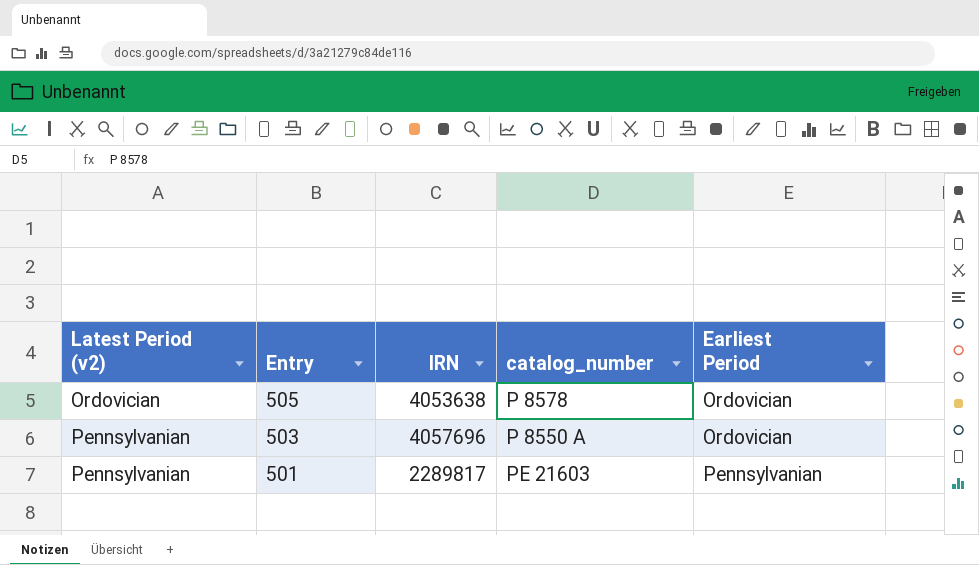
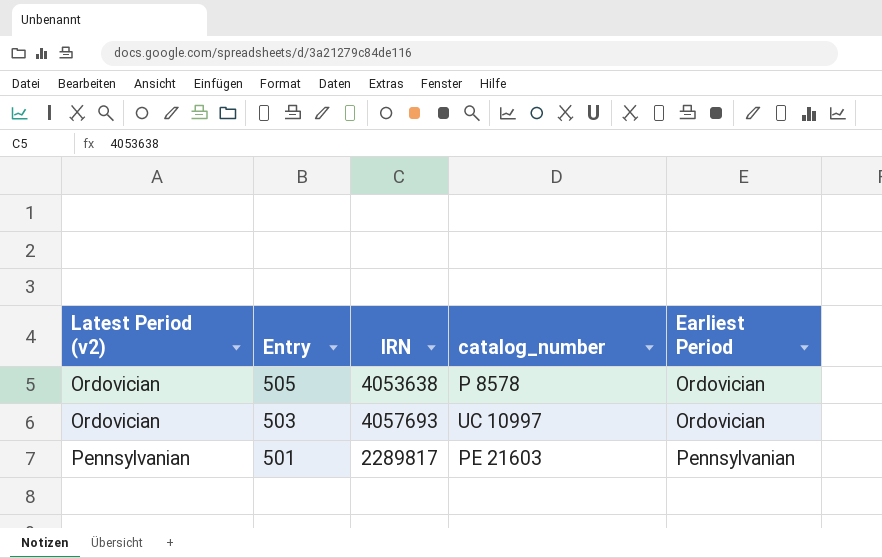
503 | Latest Period (v2): Pennsylvanian -> Ordovician
503 | IRN: 4057696 -> 4057693
503 | catalog_number: P 8550 A -> UC 10997

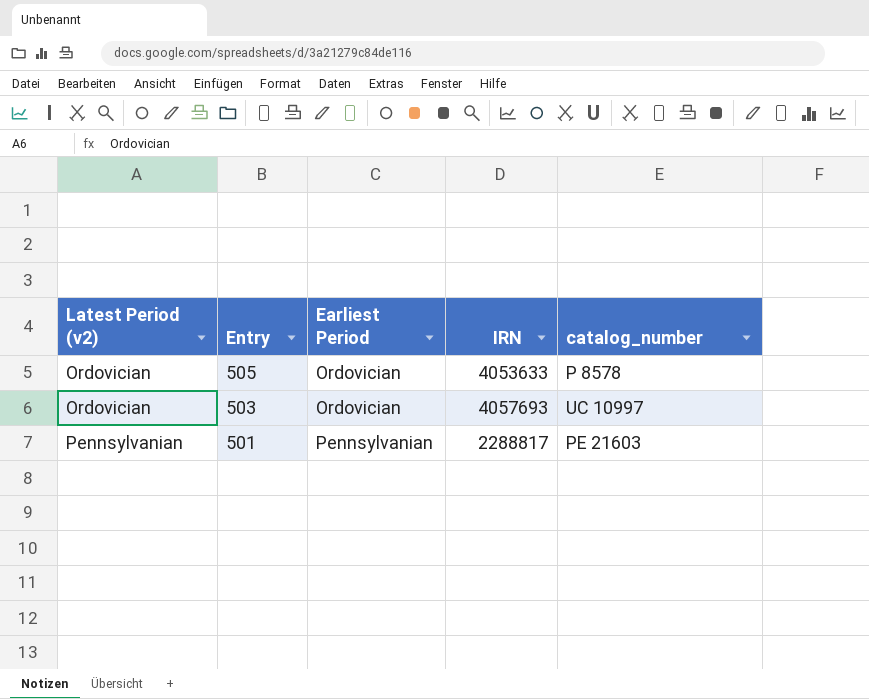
column Earliest Period | position: 5 -> 3
505 | IRN: 4053638 -> 4053633
501 | IRN: 2289817 -> 2288817

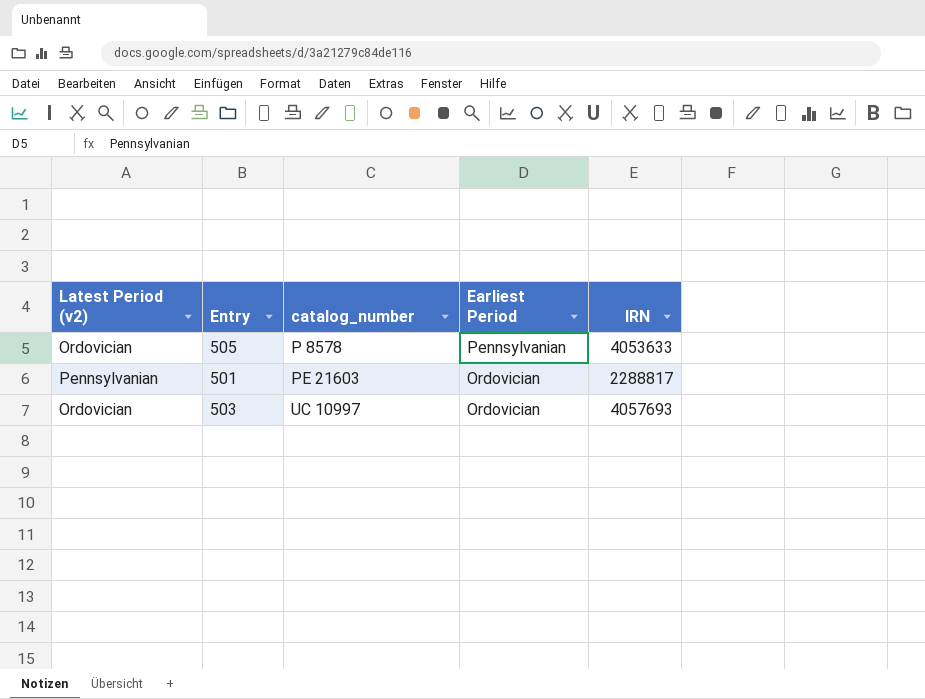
row order: Latest Period (v2) ascending -> catalog_number ascending
column catalog_number | position: 5 -> 3
505 | Earliest Period: Ordovician -> Pennsylvanian
501 | Earliest Period: Pennsylvanian -> Ordovician

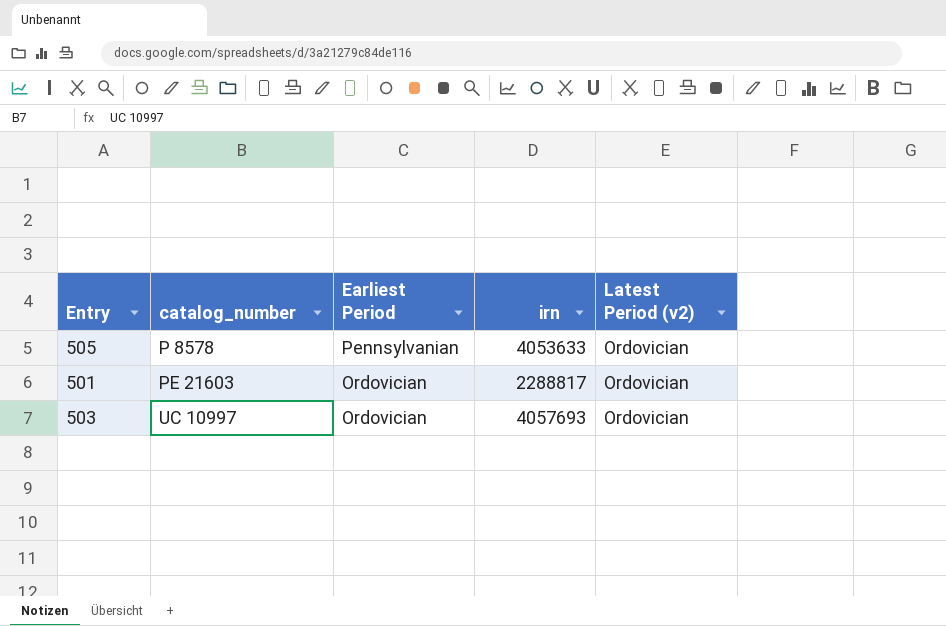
column name: IRN -> irn
column Latest Period (v2) | position: 1 -> 5
501 | Latest Period (v2): Pennsylvanian -> Ordovician

